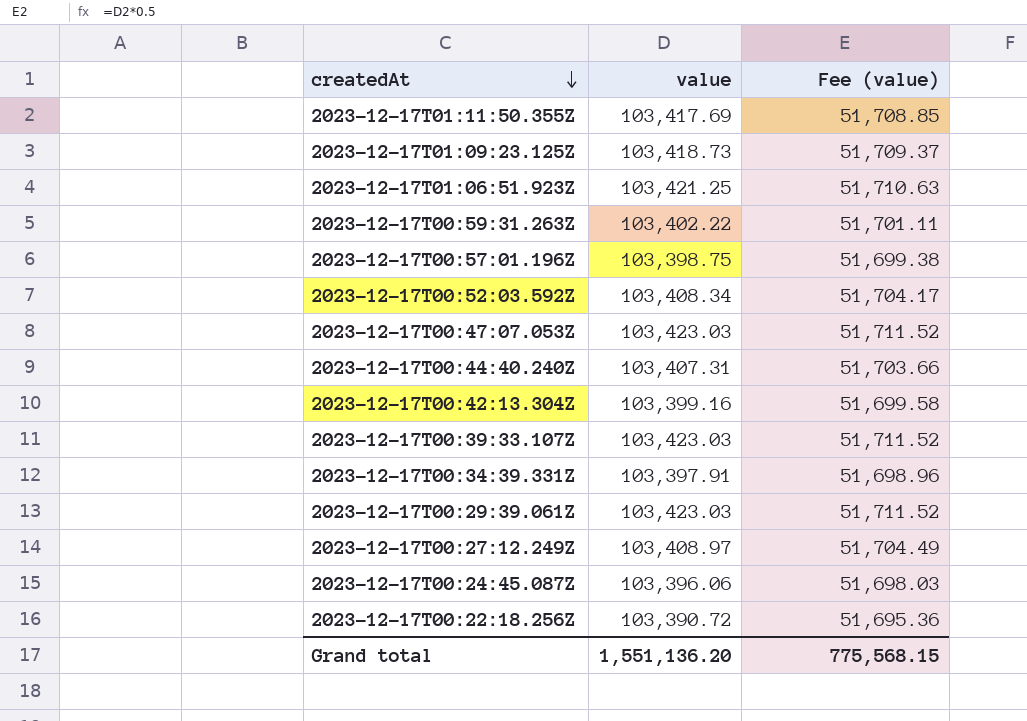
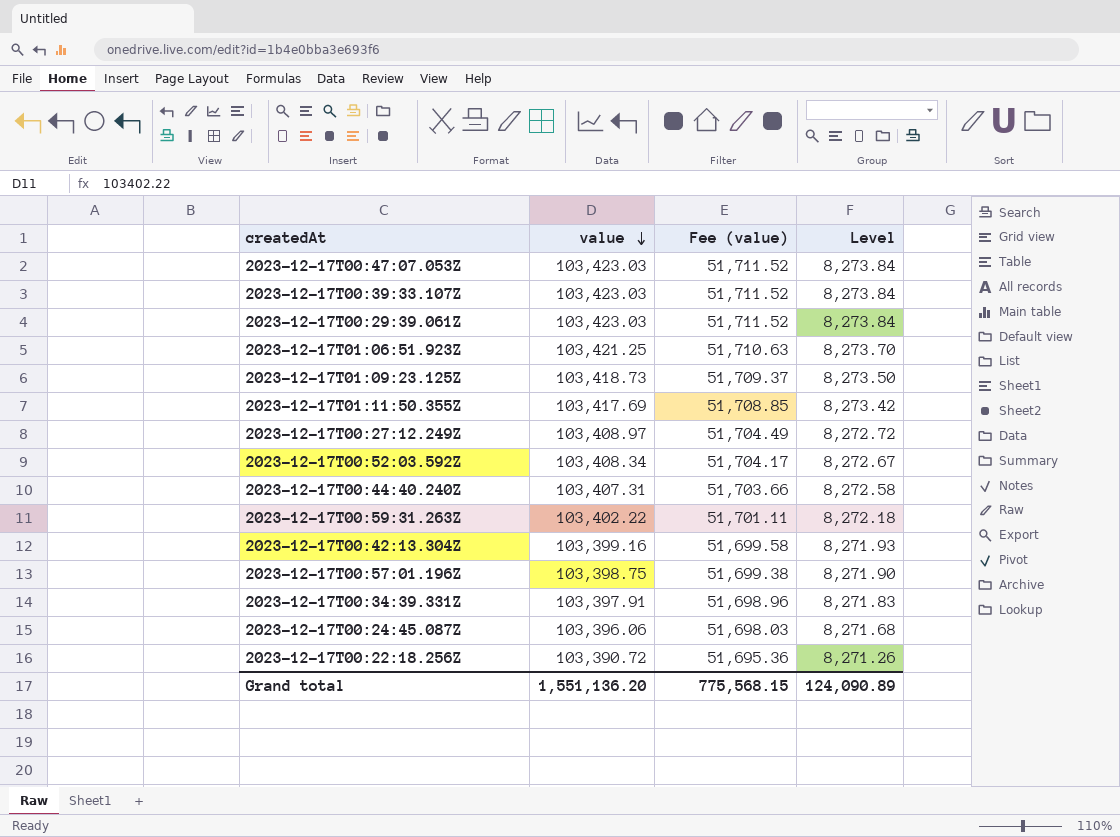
row order: createdAt descending -> value descending
column Level | formula: none -> [value] * 0.08

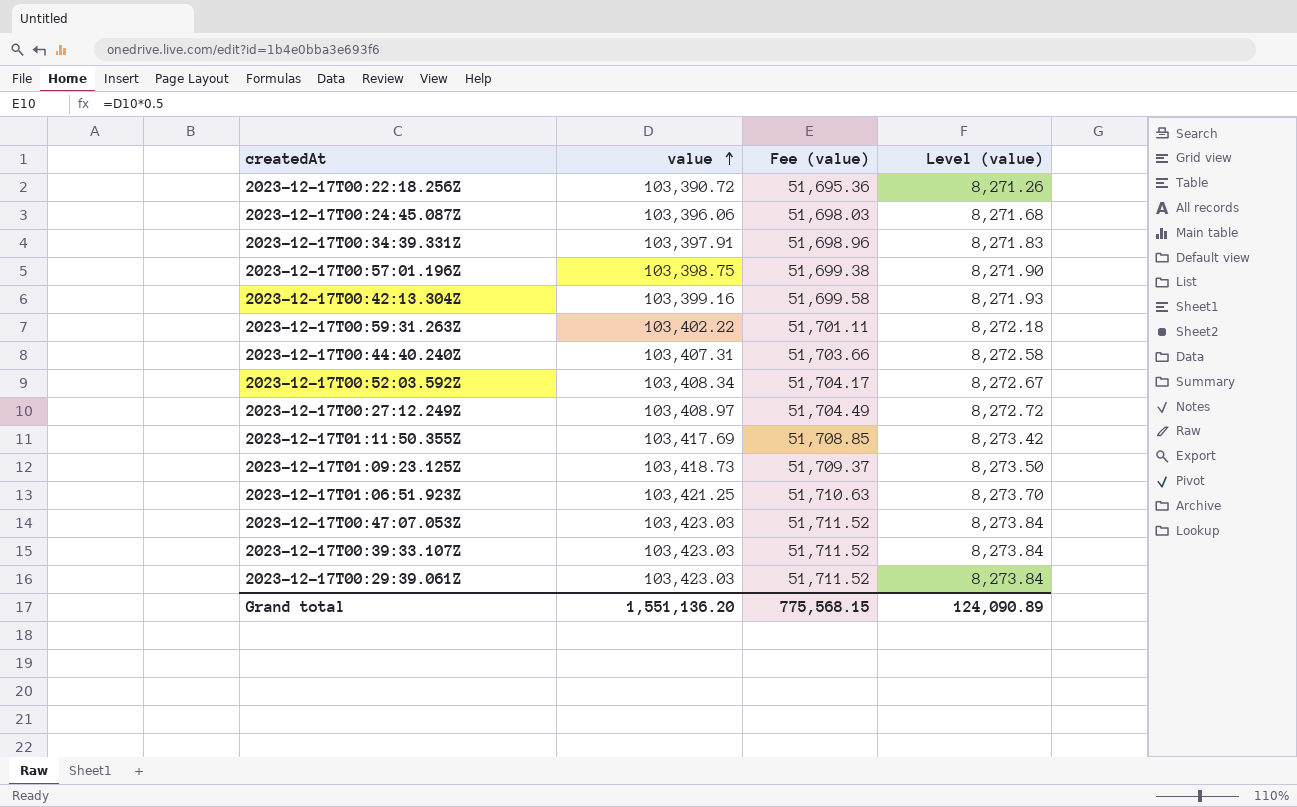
row order: value descending -> value ascending
column name: Level -> Level (value)

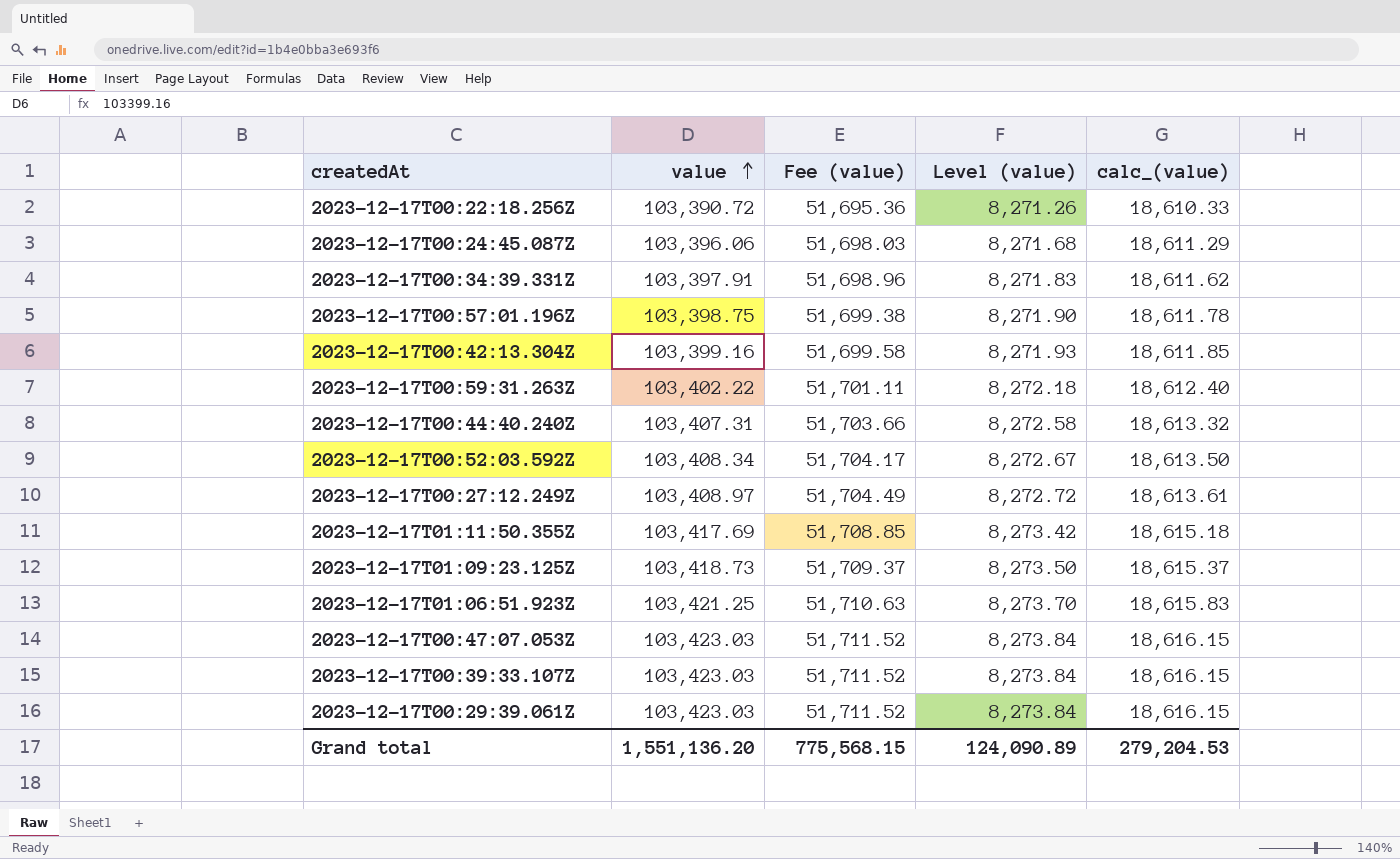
column calc_(value) | formula: none -> [value] * 0.18

